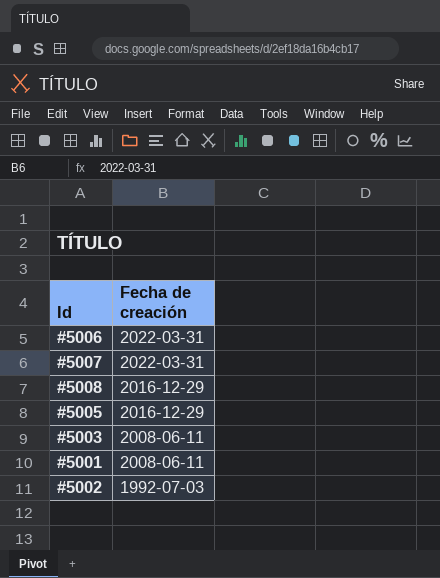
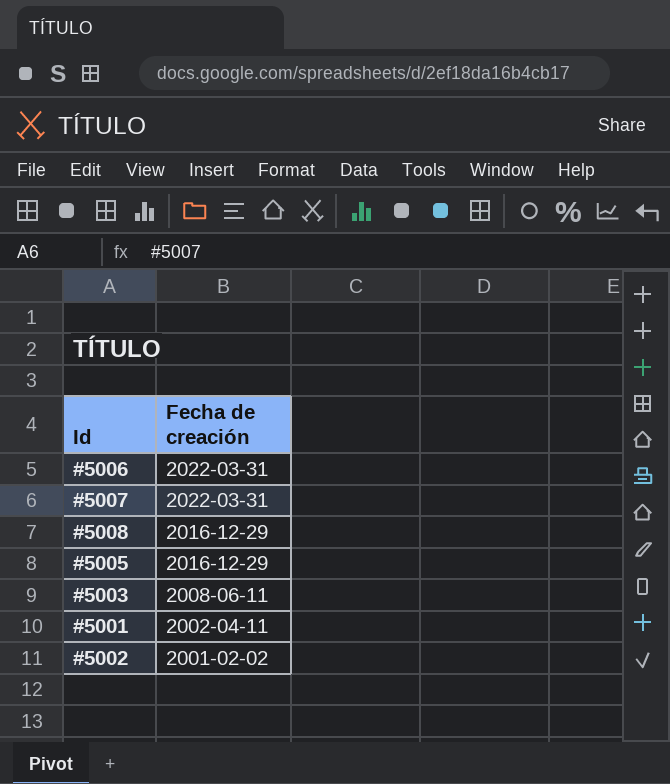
#5001 | Fecha de creación: 2008-06-11 -> 2002-04-11
#5002 | Fecha de creación: 1992-07-03 -> 2001-02-02

